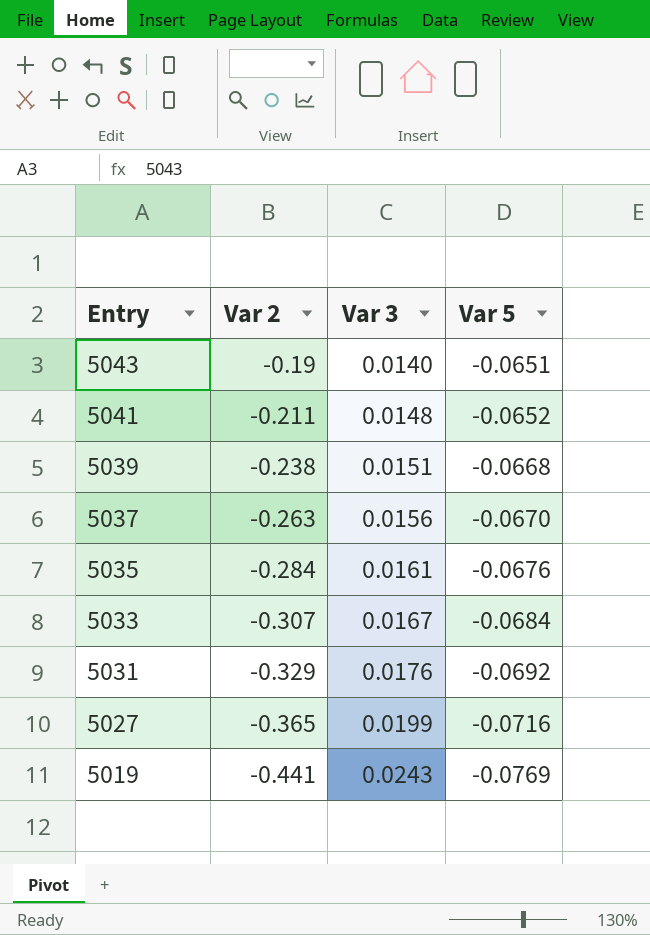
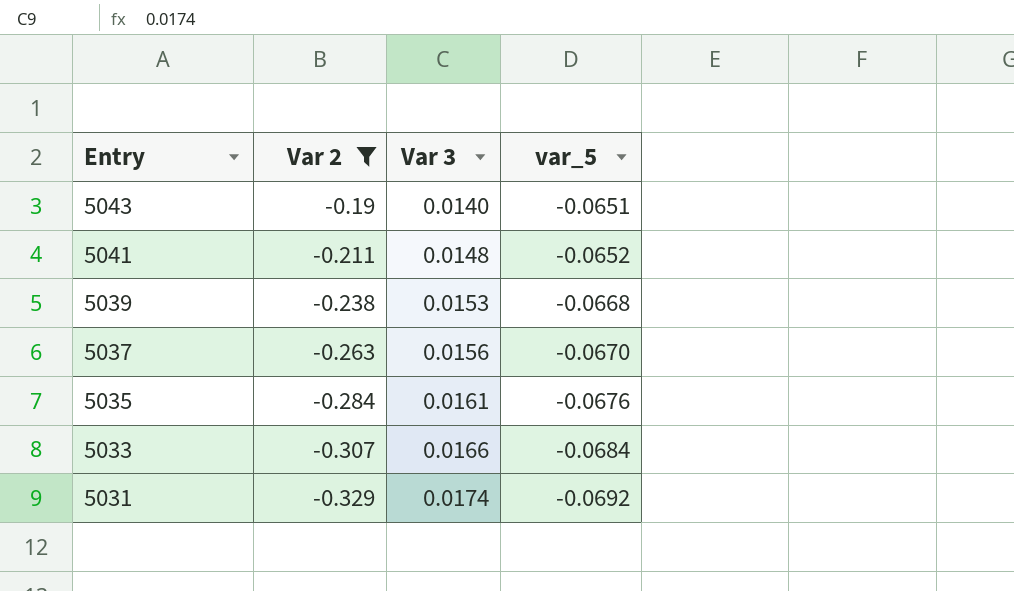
filter: none -> Var 2 >= -0.329
column name: Var 5 -> var_5
5039 | Var 3: 0.0151 -> 0.0153
5033 | Var 3: 0.0167 -> 0.0166
5031 | Var 3: 0.0176 -> 0.0174

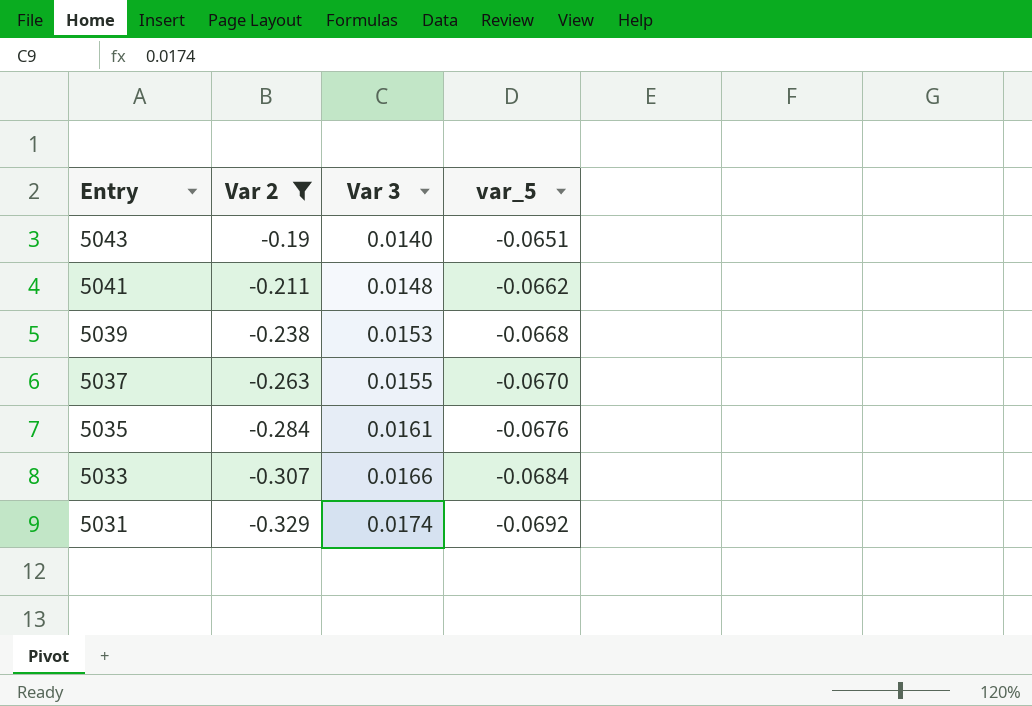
5041 | var_5: -0.0652 -> -0.0662
5037 | Var 3: 0.0156 -> 0.0155

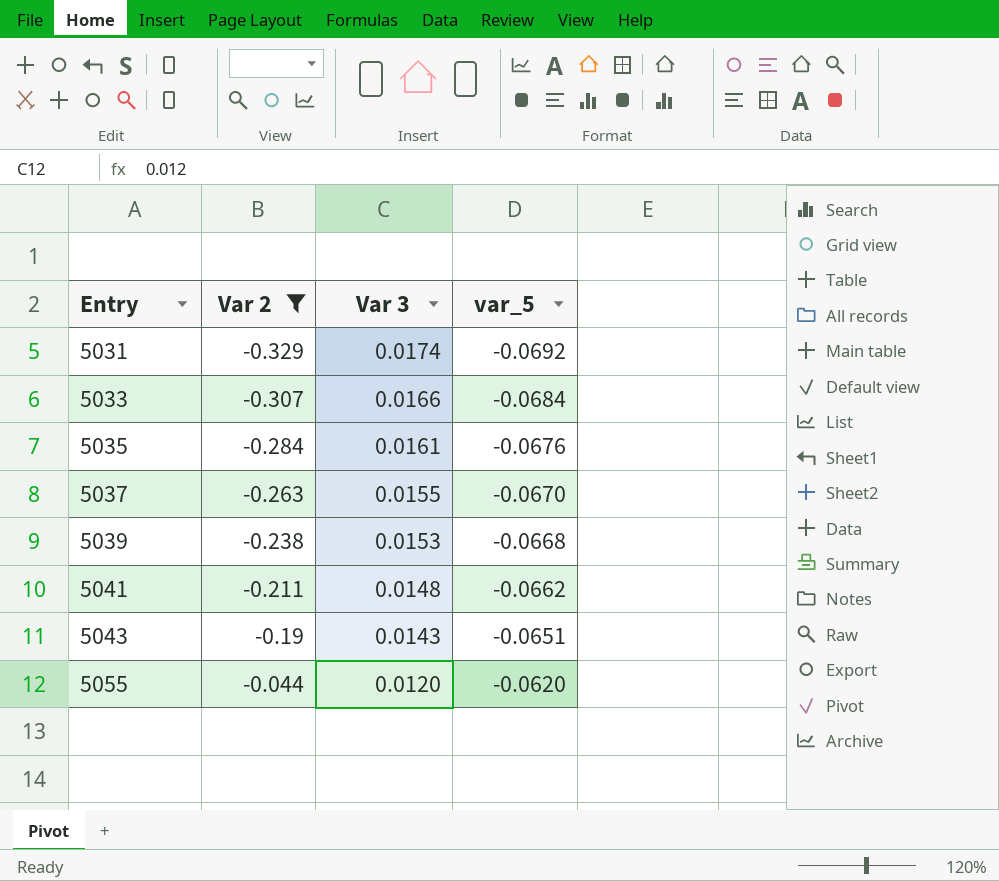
row order: Entry descending -> Entry ascending
5043 | Var 3: 0.0140 -> 0.0143
row 5055: none -> -0.044 | 0.0120 | -0.0620

